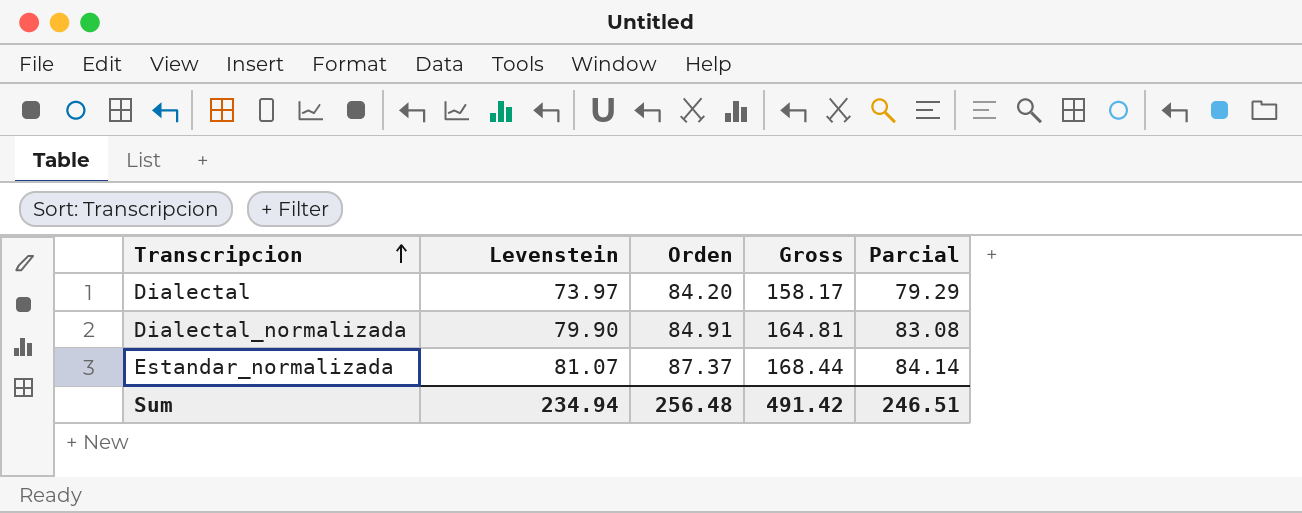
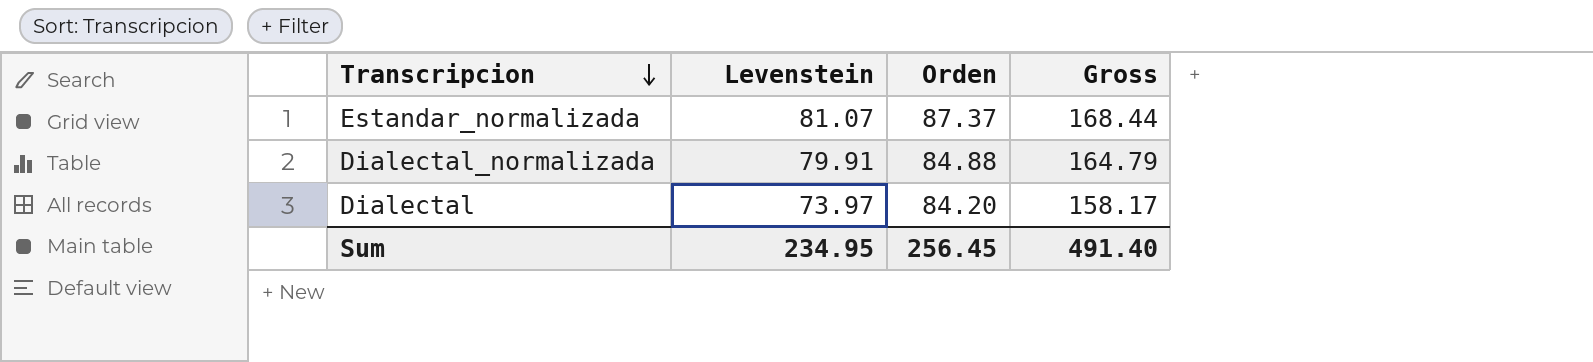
row order: Transcripcion ascending -> Transcripcion descending
column Parcial | position: 5 -> none
Dialectal_normalizada | Levenstein: 79.90 -> 79.91
Dialectal_normalizada | Orden: 84.91 -> 84.88
Dialectal_normalizada | Gross: 164.81 -> 164.79
Sum | Levenstein: 234.94 -> 234.95
Sum | Orden: 256.48 -> 256.45
Sum | Gross: 491.42 -> 491.40

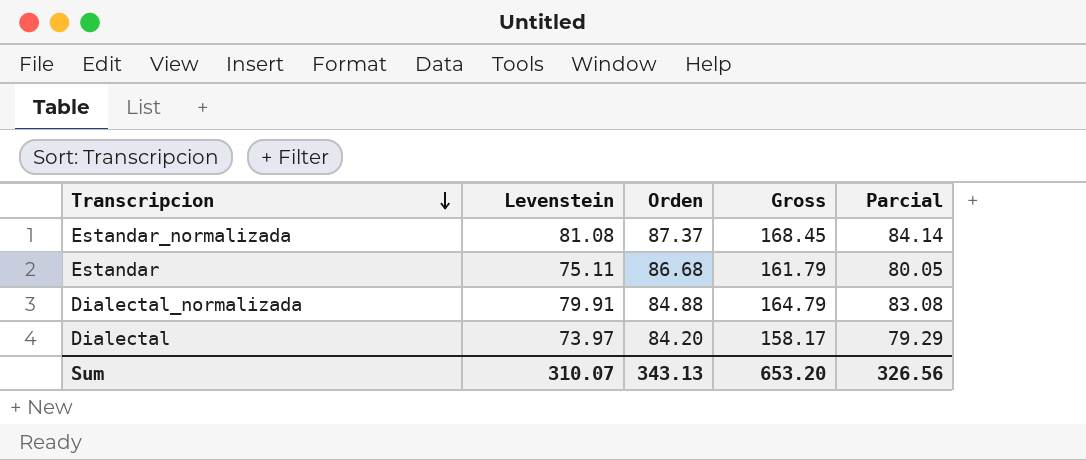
column Parcial | position: none -> 5
Estandar_normalizada | Levenstein: 81.07 -> 81.08
Estandar_normalizada | Gross: 168.44 -> 168.45
row Estandar: none -> 75.11 | 86.68 | 161.79 | 80.05
Sum | Levenstein: 234.95 -> 310.07
Sum | Orden: 256.45 -> 343.13
Sum | Gross: 491.40 -> 653.20

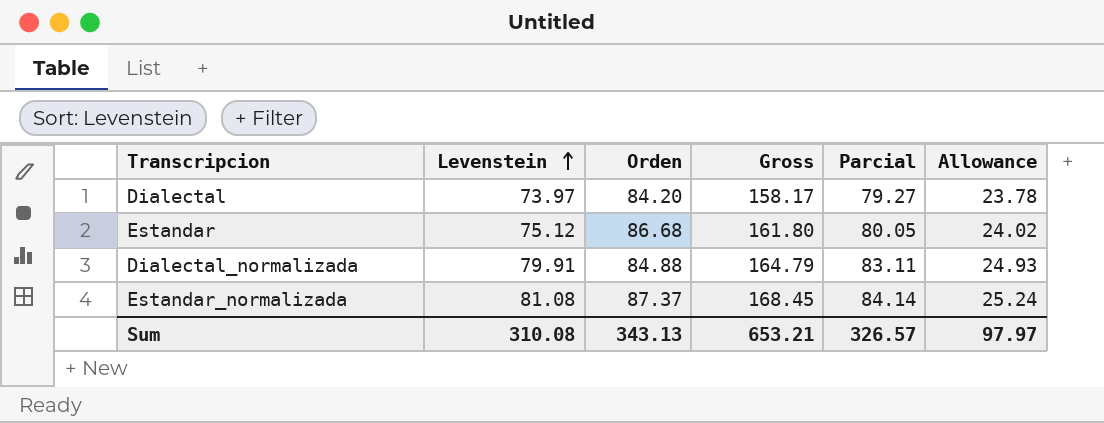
row order: Transcripcion descending -> Levenstein ascending
column Allowance | formula: none -> [Parcial] * 0.3
Dialectal | Parcial: 79.29 -> 79.27
Estandar | Levenstein: 75.11 -> 75.12
Estandar | Gross: 161.79 -> 161.80
Dialectal_normalizada | Parcial: 83.08 -> 83.11
Sum | Levenstein: 310.07 -> 310.08
Sum | Gross: 653.20 -> 653.21
Sum | Parcial: 326.56 -> 326.57

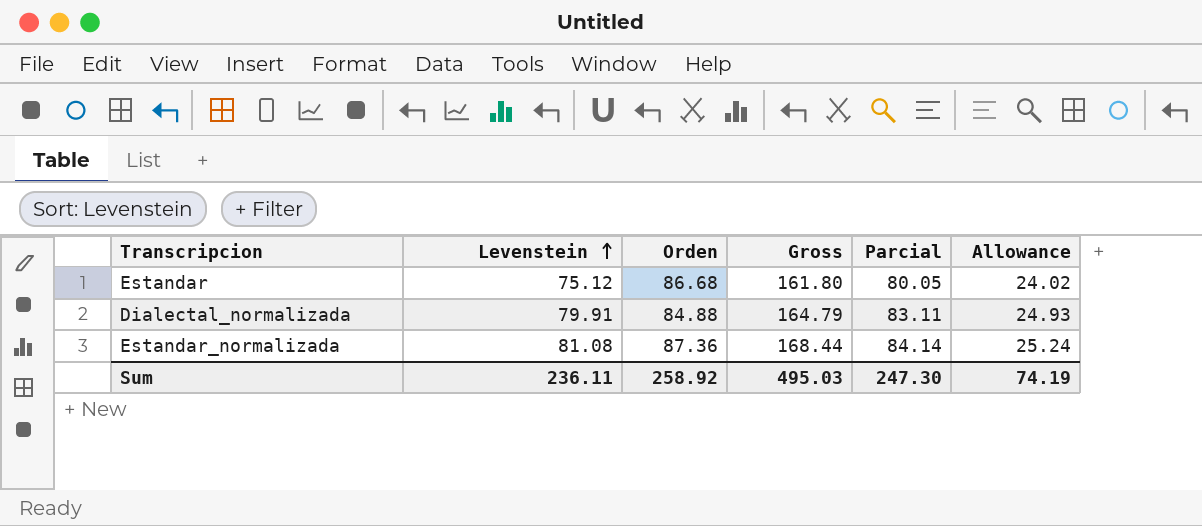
row Dialectal: 73.97 | 84.20 | 158.17 | 79.27 | 23.78 -> none
Estandar_normalizada | Orden: 87.37 -> 87.36
Estandar_normalizada | Gross: 168.45 -> 168.44
Sum | Levenstein: 310.08 -> 236.11
Sum | Orden: 343.13 -> 258.92
Sum | Gross: 653.21 -> 495.03
Sum | Parcial: 326.57 -> 247.30
Sum | Allowance: 97.97 -> 74.19

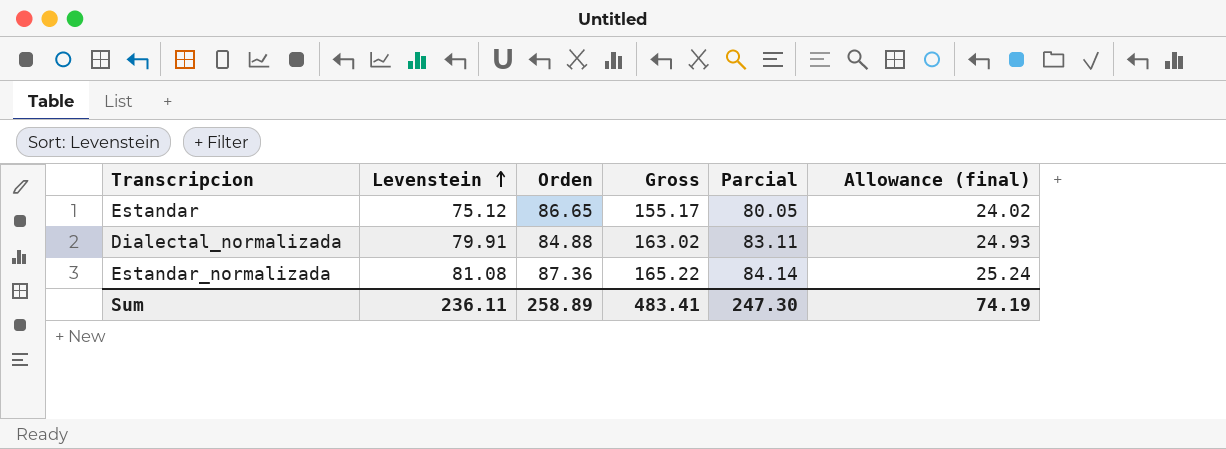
column Gross | formula: [Levenstein] + [Orden] -> [Levenstein] + [Parcial]
column name: Allowance -> Allowance (final)
Estandar | Orden: 86.68 -> 86.65
Sum | Orden: 258.92 -> 258.89
Sum | Gross: 495.03 -> 483.41

